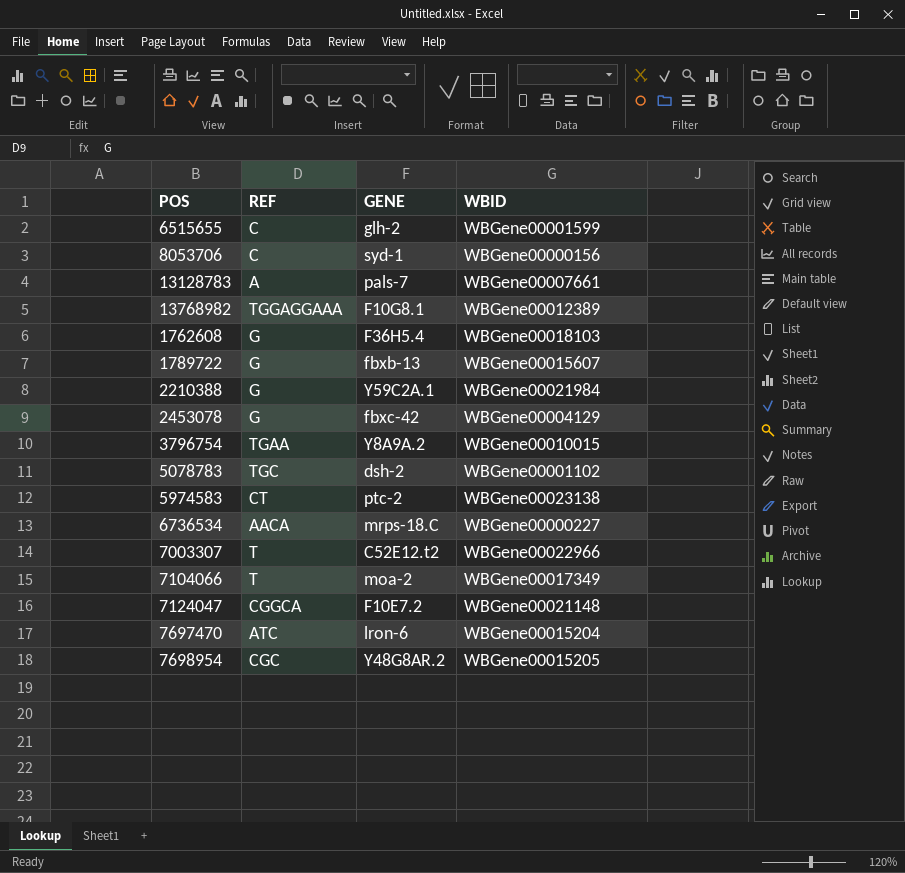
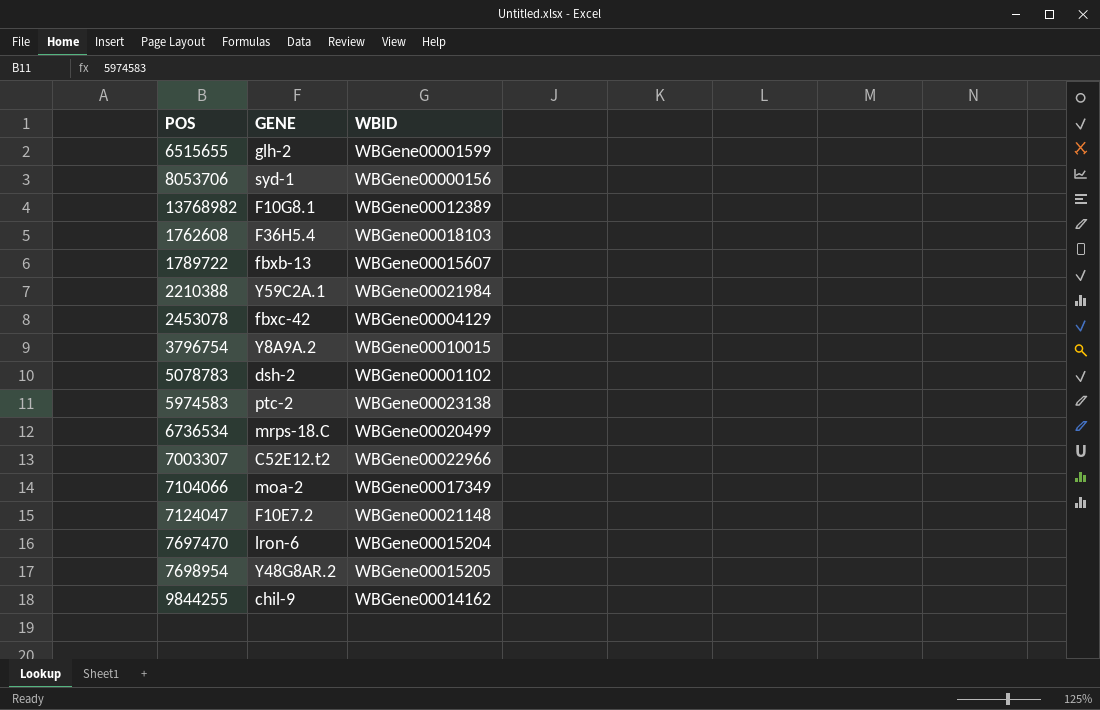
column REF | position: 2 -> none
row 13128783: A | pals-7 | WBGene00007661 -> none
6736534 | WBID: WBGene00000227 -> WBGene00020499
row 9844255: none -> chil-9 | WBGene00014162

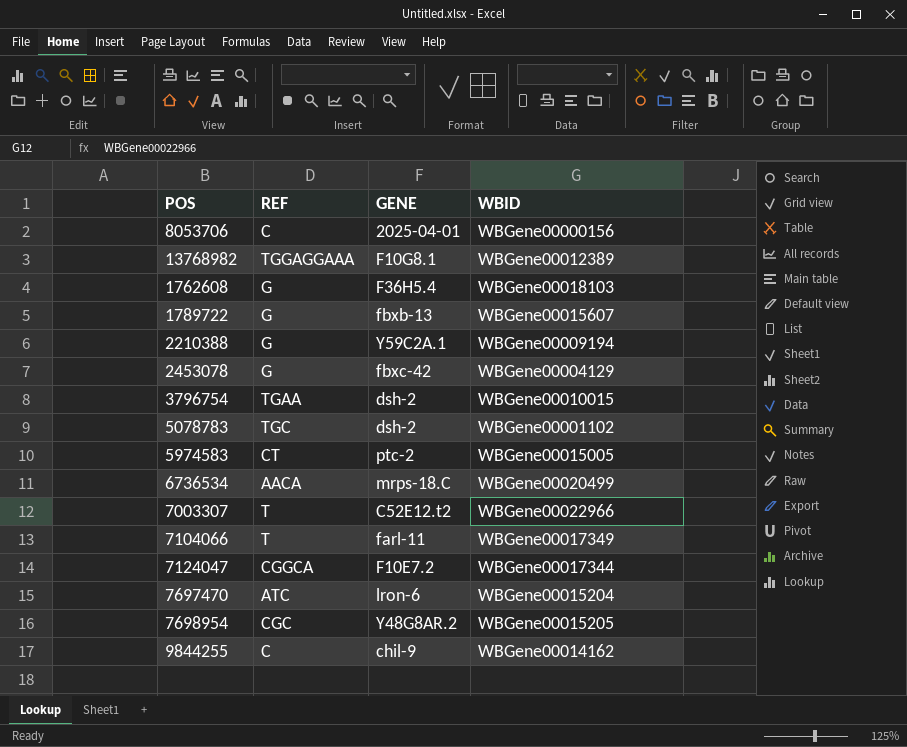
column REF | position: none -> 2
row 6515655: glh-2 | WBGene00001599 -> none
8053706 | GENE: syd-1 -> 2025-04-01
2210388 | WBID: WBGene00021984 -> WBGene00009194
3796754 | GENE: Y8A9A.2 -> dsh-2
5974583 | WBID: WBGene00023138 -> WBGene00015005
7104066 | GENE: moa-2 -> farl-11
7124047 | WBID: WBGene00021148 -> WBGene00017344

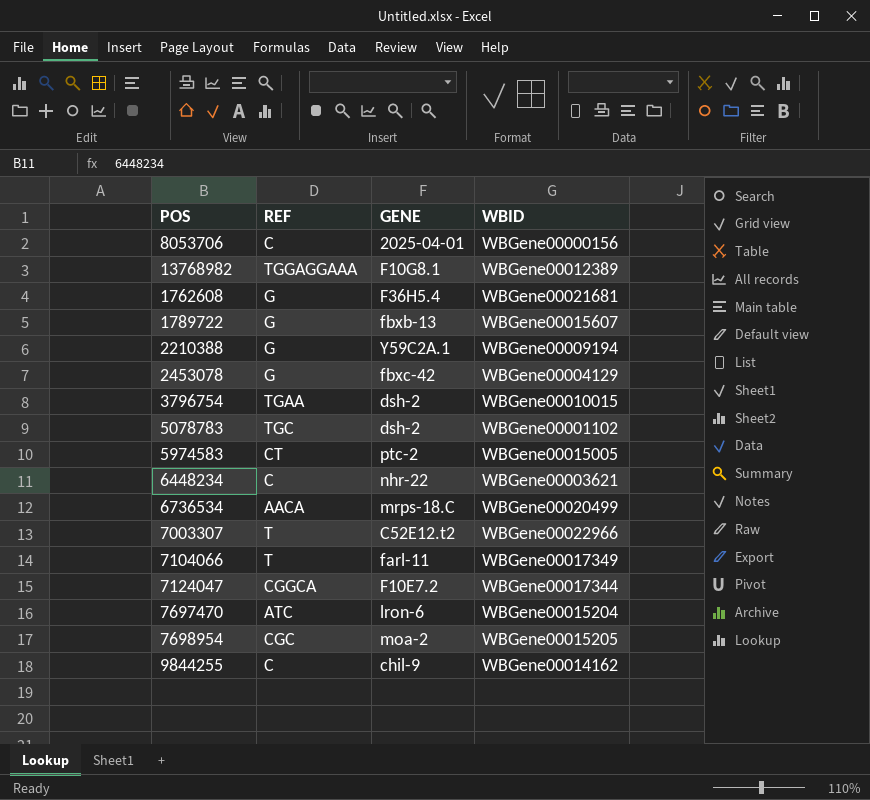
1762608 | WBID: WBGene00018103 -> WBGene00021681
row 6448234: none -> C | nhr-22 | WBGene00003621
7698954 | GENE: Y48G8AR.2 -> moa-2

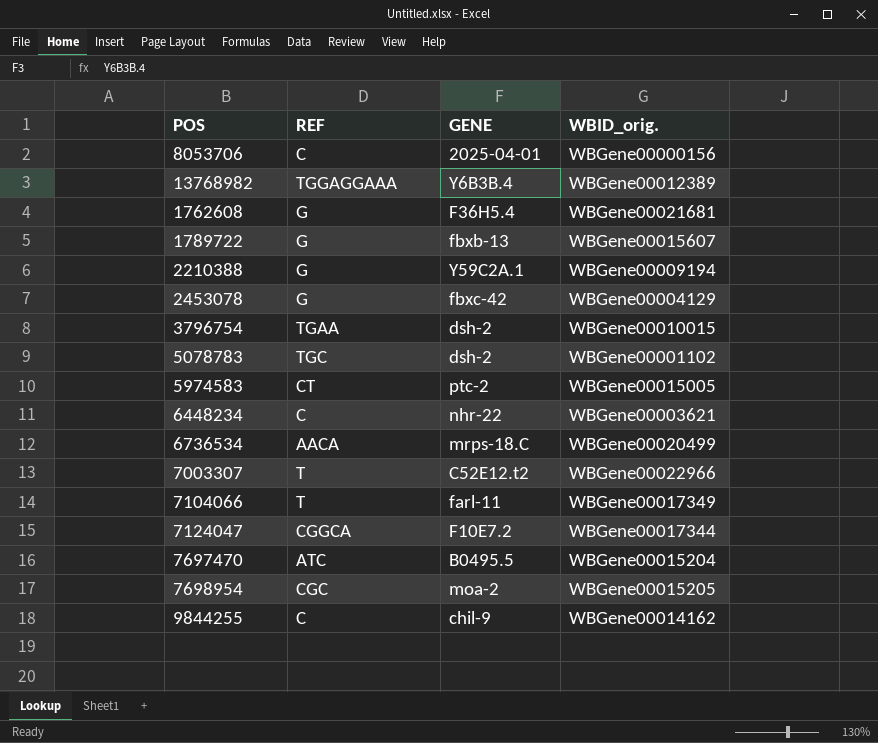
column name: WBID -> WBID_orig.
13768982 | GENE: F10G8.1 -> Y6B3B.4
7697470 | GENE: lron-6 -> B0495.5

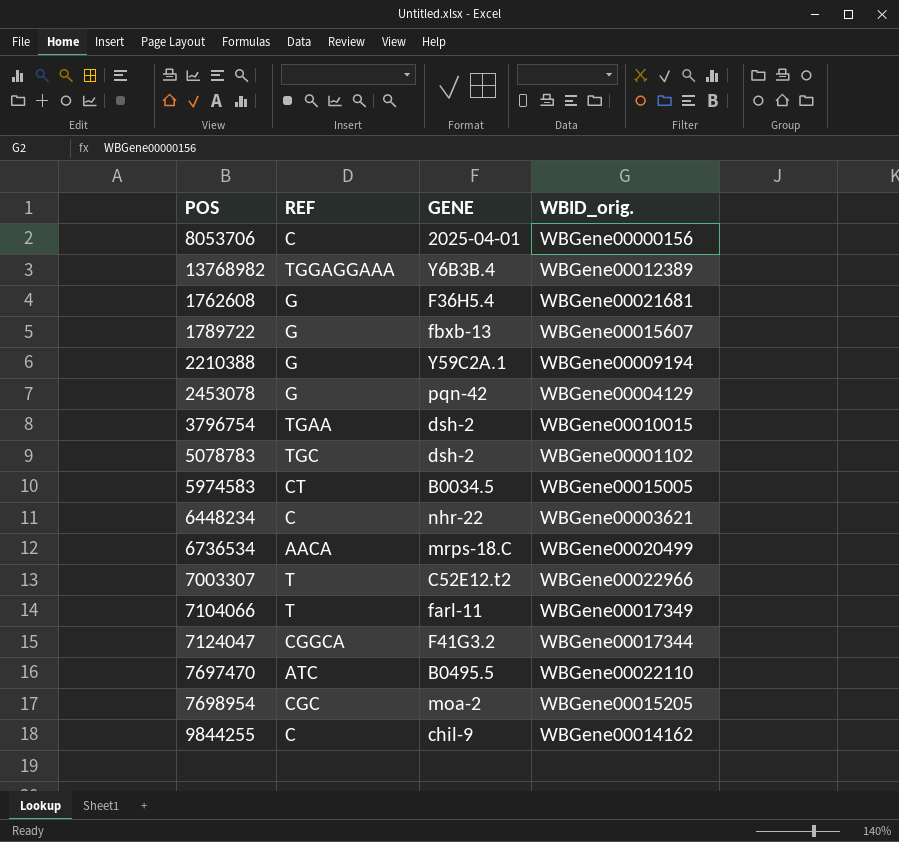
2453078 | GENE: fbxc-42 -> pqn-42
5974583 | GENE: ptc-2 -> B0034.5
7124047 | GENE: F10E7.2 -> F41G3.2
7697470 | WBID_orig.: WBGene00015204 -> WBGene00022110

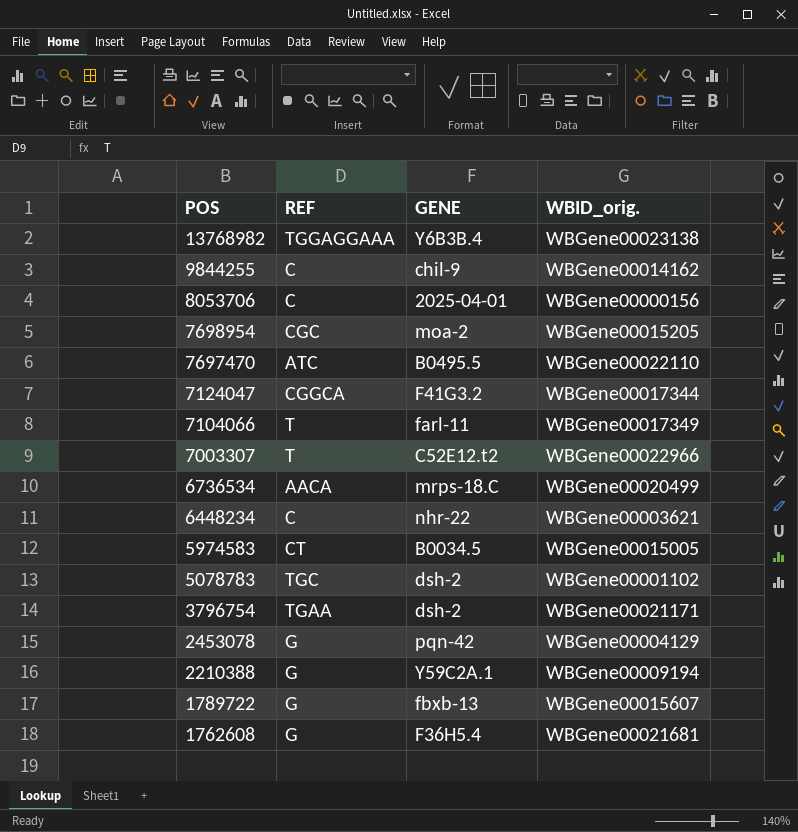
row order: none -> POS descending
13768982 | WBID_orig.: WBGene00012389 -> WBGene00023138
3796754 | WBID_orig.: WBGene00010015 -> WBGene00021171

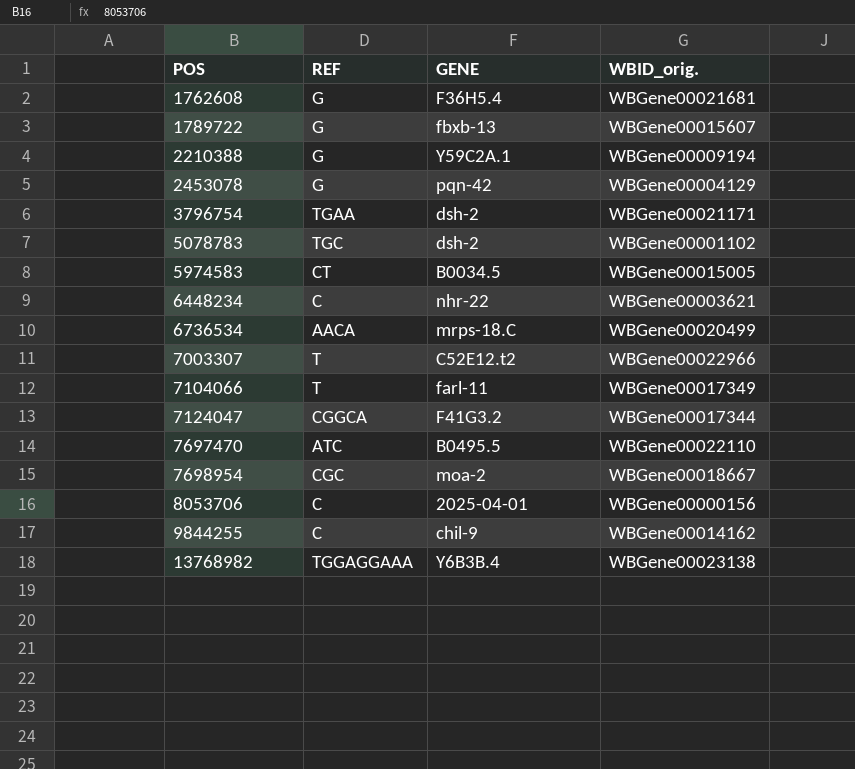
row order: POS descending -> POS ascending
7698954 | WBID_orig.: WBGene00015205 -> WBGene00018667

